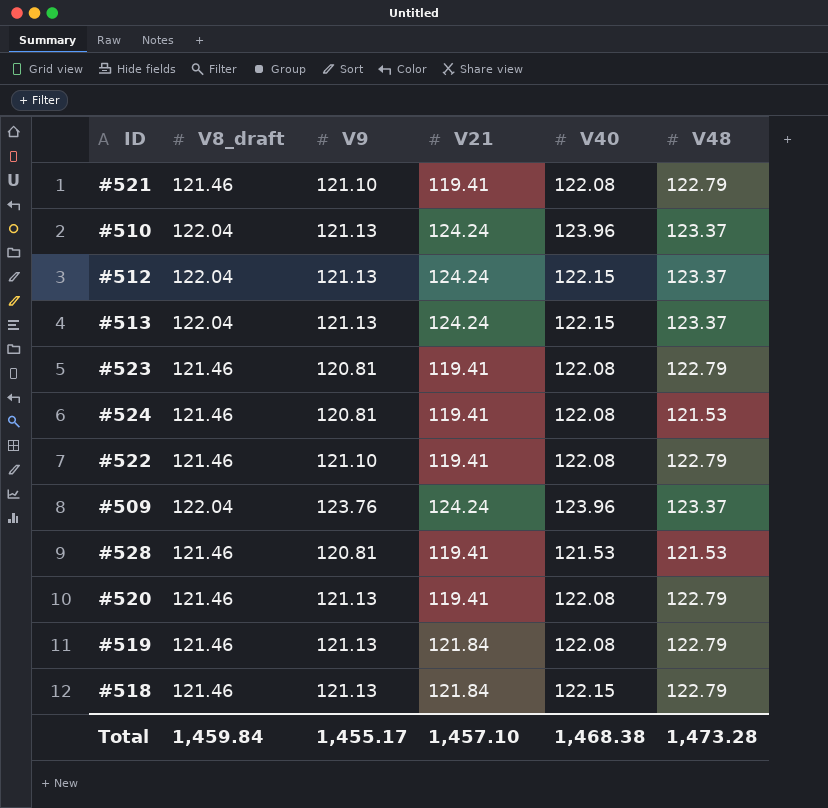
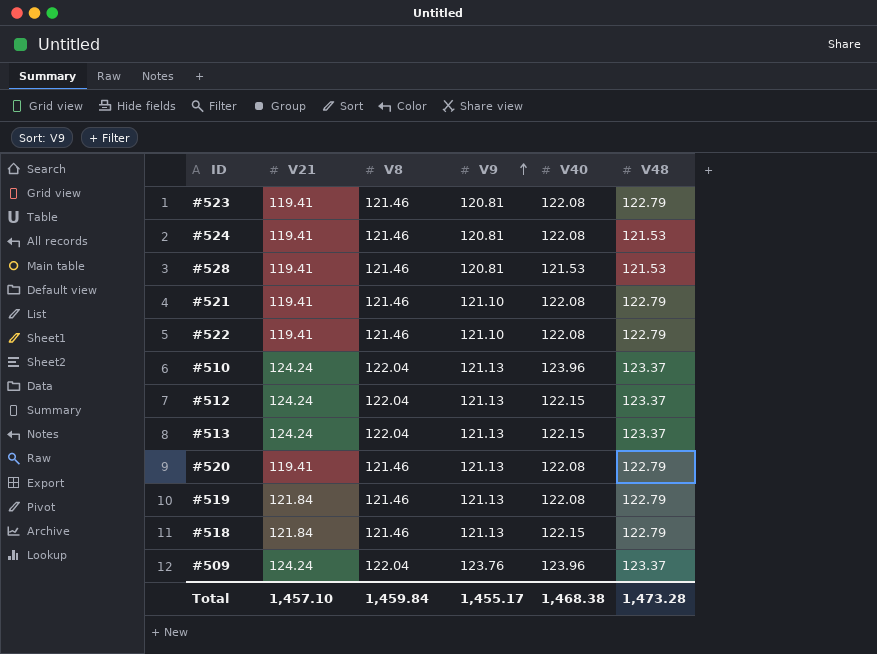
row order: none -> V9 ascending
column V21 | position: 4 -> 2
column name: V8_draft -> V8

